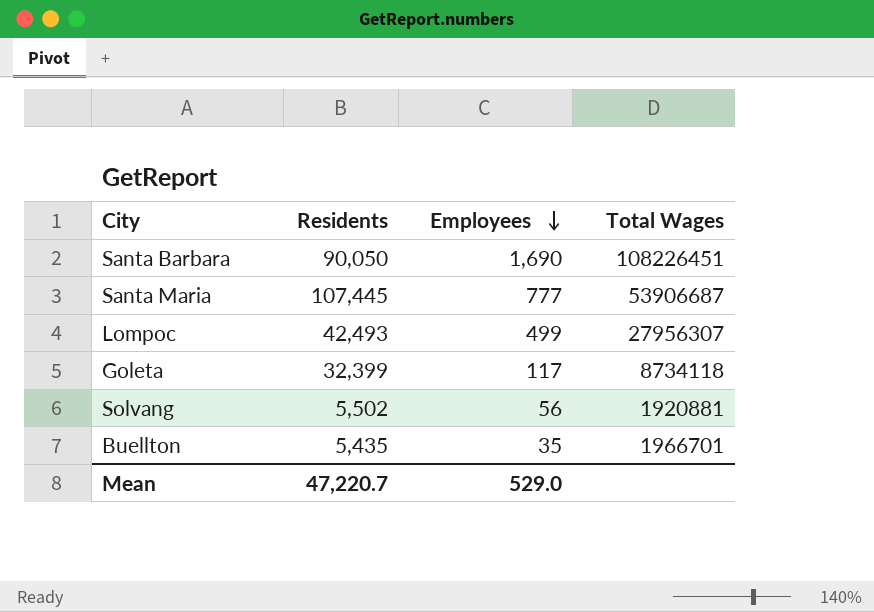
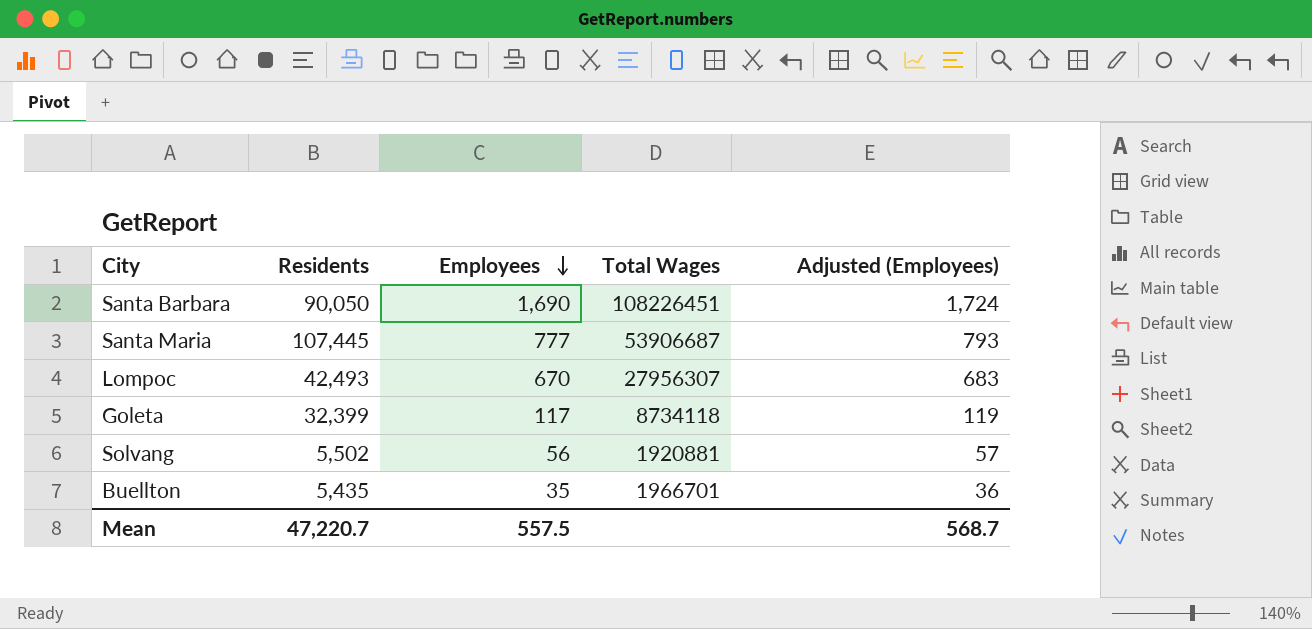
column Adjusted (Employees) | formula: none -> [Employees] * 1.02
Lompoc | Employees: 499 -> 670
Mean | Employees: 529.0 -> 557.5

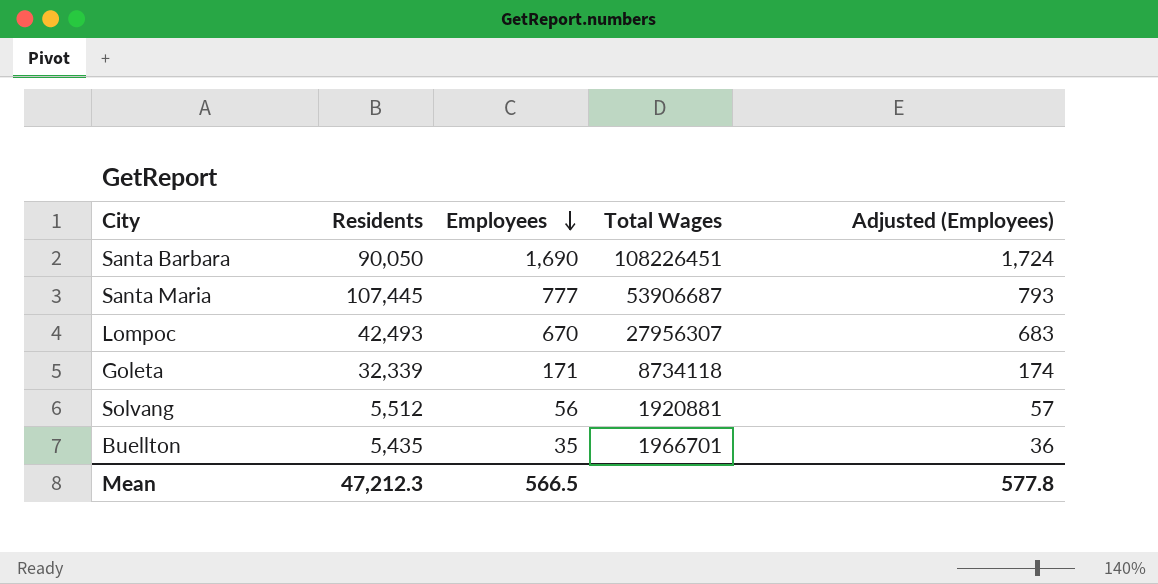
Goleta | Residents: 32,399 -> 32,339
Goleta | Employees: 117 -> 171
Goleta | Adjusted (Employees): 119 -> 174
Solvang | Residents: 5,502 -> 5,512
Mean | Residents: 47,220.7 -> 47,212.3
Mean | Employees: 557.5 -> 566.5
Mean | Adjusted (Employees): 568.7 -> 577.8

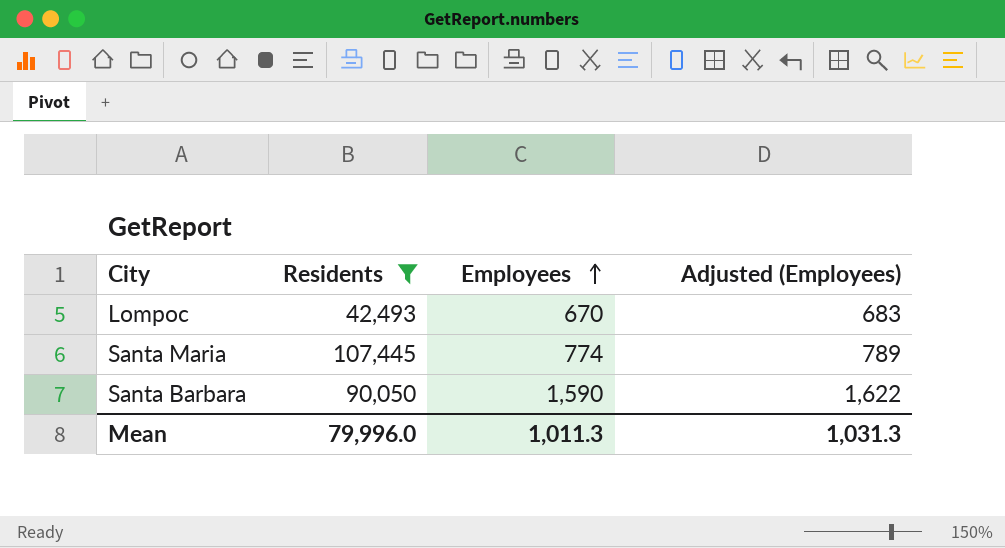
filter: none -> Residents >= 42,493
row order: Employees descending -> Employees ascending
column Total Wages | position: 4 -> none
Santa Maria | Employees: 777 -> 774
Santa Maria | Adjusted (Employees): 793 -> 789
Santa Barbara | Employees: 1,690 -> 1,590
Santa Barbara | Adjusted (Employees): 1,724 -> 1,622
Mean | Residents: 47,212.3 -> 79,996.0
Mean | Employees: 566.5 -> 1,011.3
Mean | Adjusted (Employees): 577.8 -> 1,031.3

